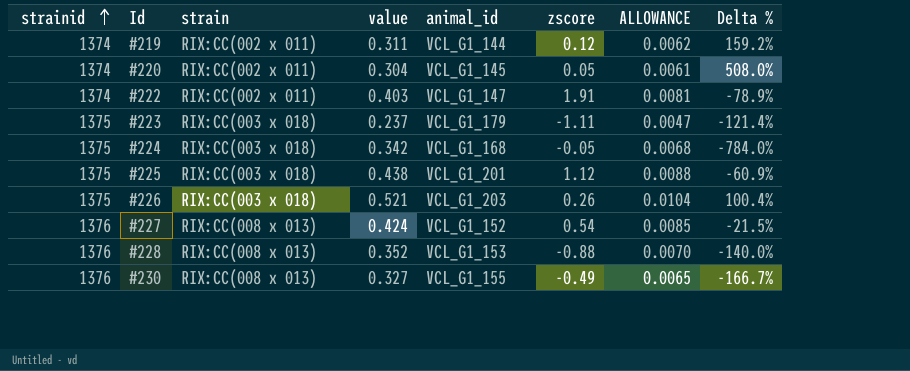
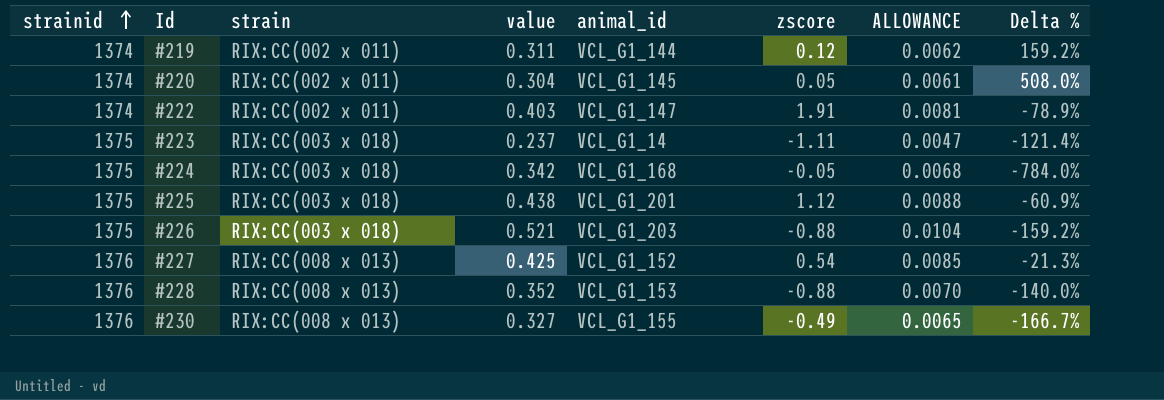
#223 | animal_id: VCL_G1_179 -> VCL_G1_14
#226 | zscore: 0.26 -> -0.88
#226 | Delta %: 100.4% -> -159.2%
#227 | value: 0.424 -> 0.425
#227 | Delta %: -21.5% -> -21.3%

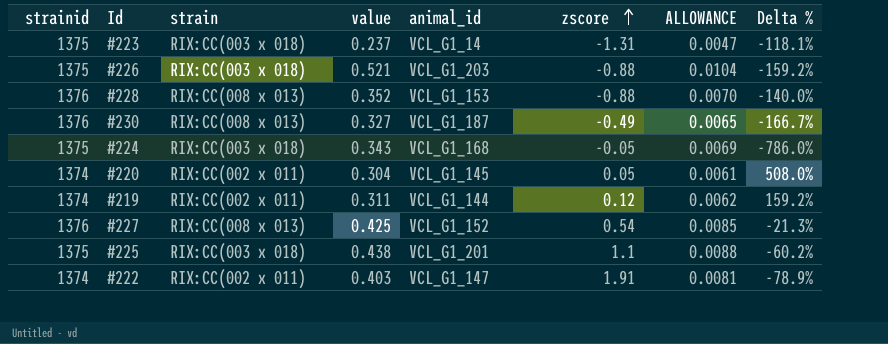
row order: strainid ascending -> zscore ascending
#223 | zscore: -1.11 -> -1.31
#223 | Delta %: -121.4% -> -118.1%
#230 | animal_id: VCL_G1_155 -> VCL_G1_187
#224 | value: 0.342 -> 0.343
#224 | ALLOWANCE: 0.0068 -> 0.0069
#224 | Delta %: -784.0% -> -786.0%
#225 | zscore: 1.12 -> 1.1
#225 | Delta %: -60.9% -> -60.2%

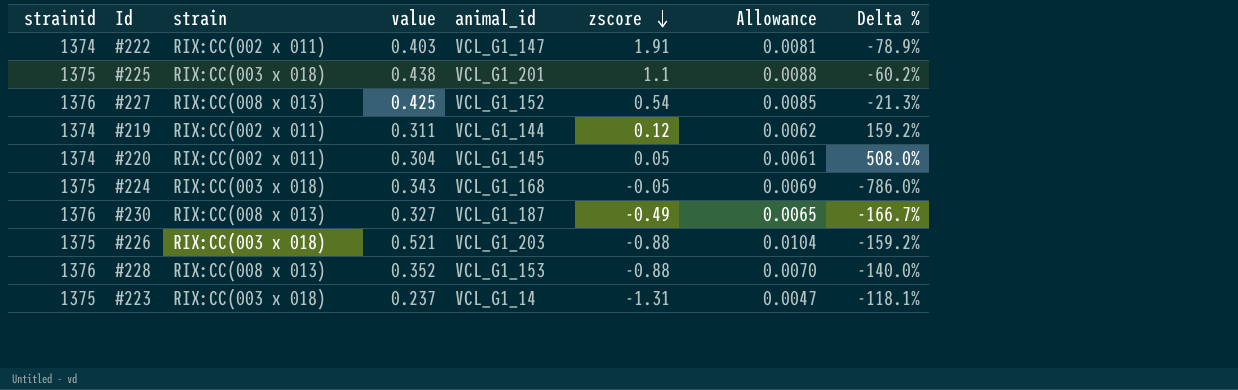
row order: zscore ascending -> zscore descending
column name: ALLOWANCE -> Allowance

